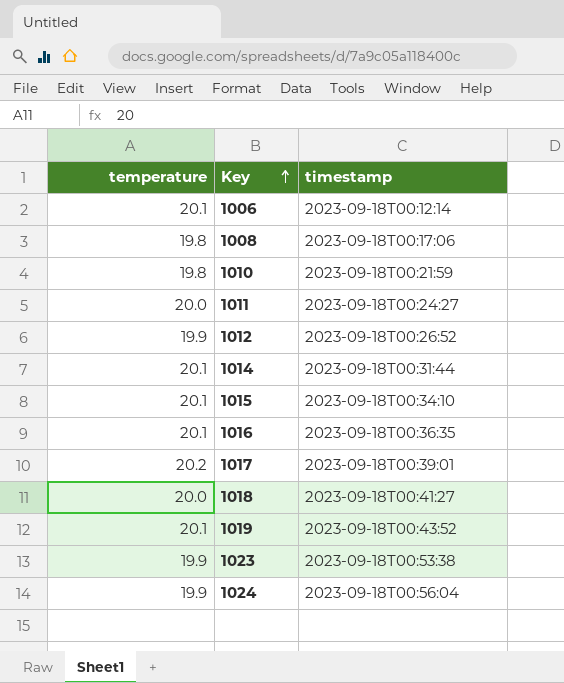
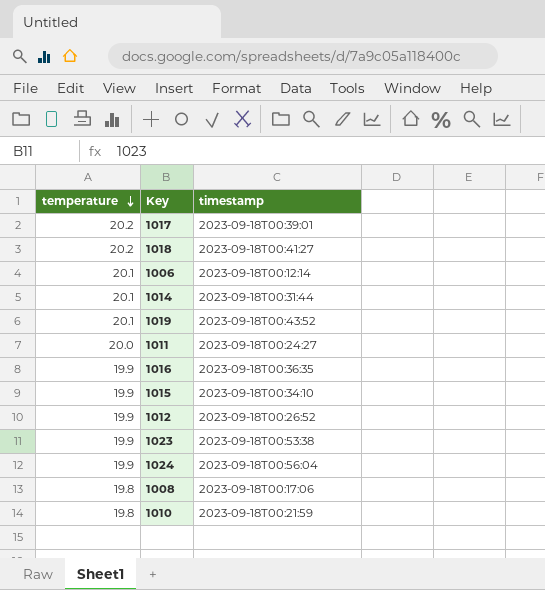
row order: Key ascending -> temperature descending
1018 | temperature: 20.0 -> 20.2
1016 | temperature: 20.1 -> 19.9
1015 | temperature: 20.1 -> 19.9

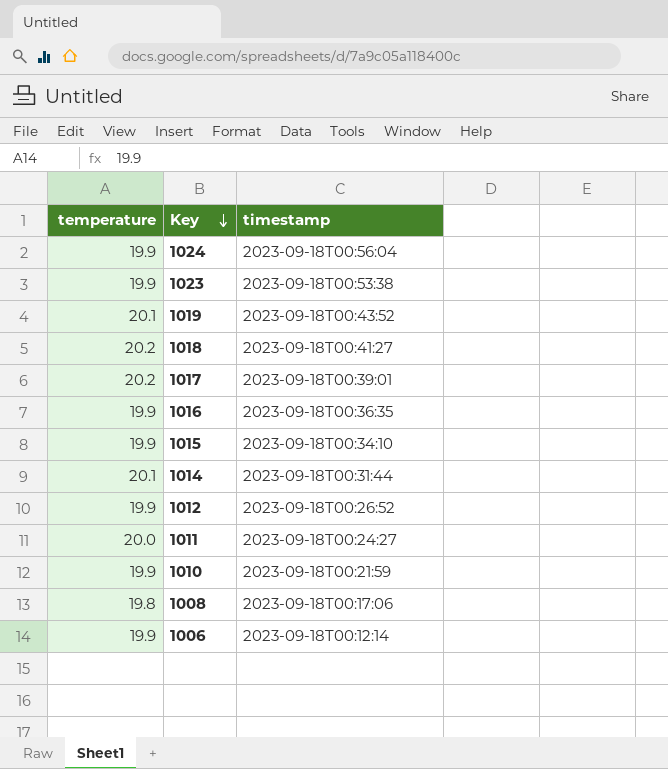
row order: temperature descending -> Key descending
1010 | temperature: 19.8 -> 19.9
1006 | temperature: 20.1 -> 19.9

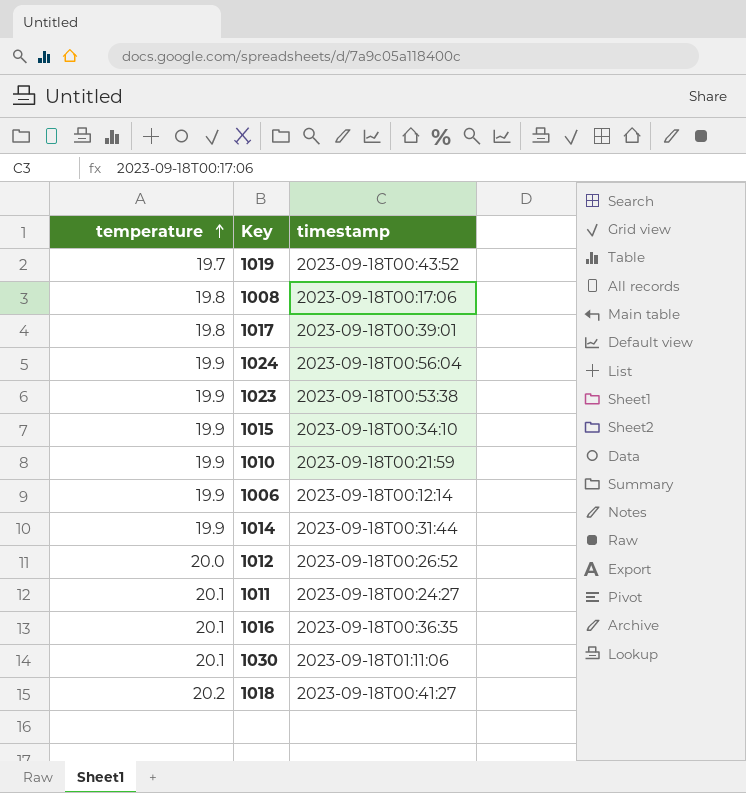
row order: Key descending -> temperature ascending
1019 | temperature: 20.1 -> 19.7
1017 | temperature: 20.2 -> 19.8
1014 | temperature: 20.1 -> 19.9
1012 | temperature: 19.9 -> 20.0
1011 | temperature: 20.0 -> 20.1
1016 | temperature: 19.9 -> 20.1
row 1030: none -> 20.1 | 2023-09-18T01:11:06

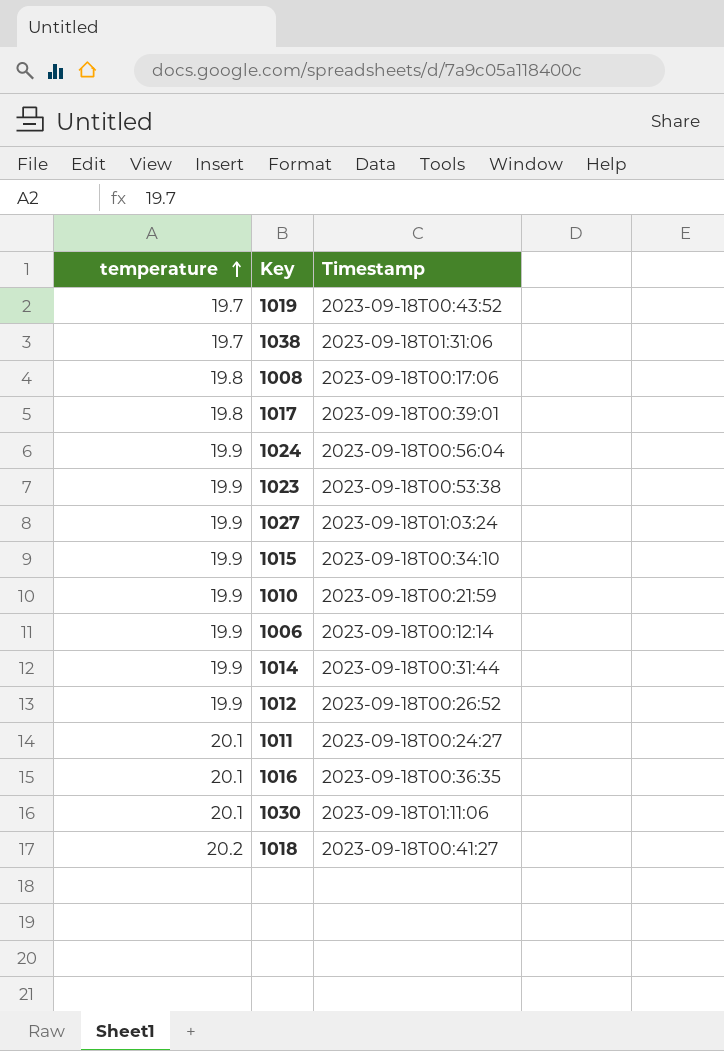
column name: timestamp -> Timestamp
row 1038: none -> 19.7 | 2023-09-18T01:31:06
row 1027: none -> 19.9 | 2023-09-18T01:03:24
1012 | temperature: 20.0 -> 19.9

